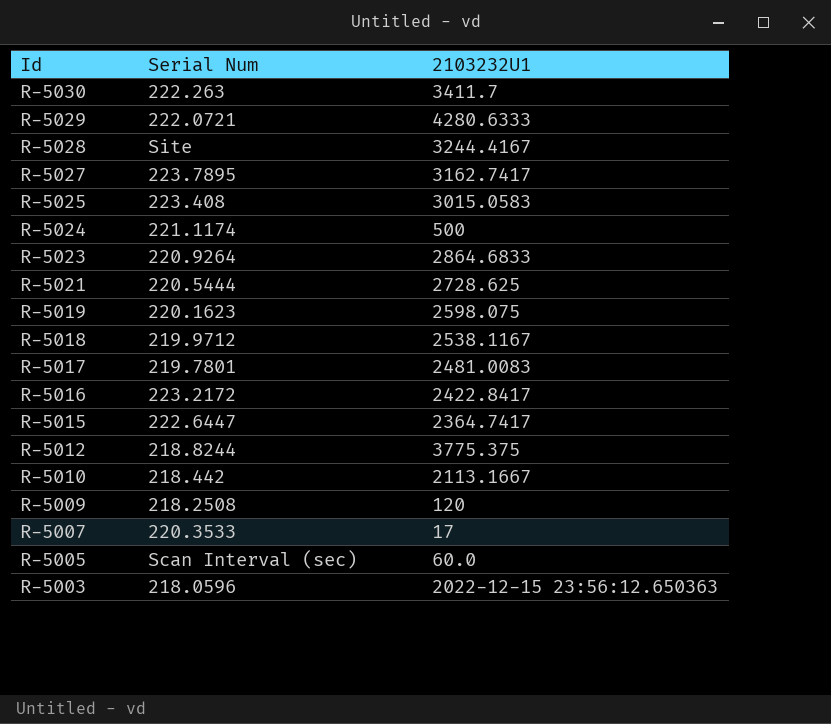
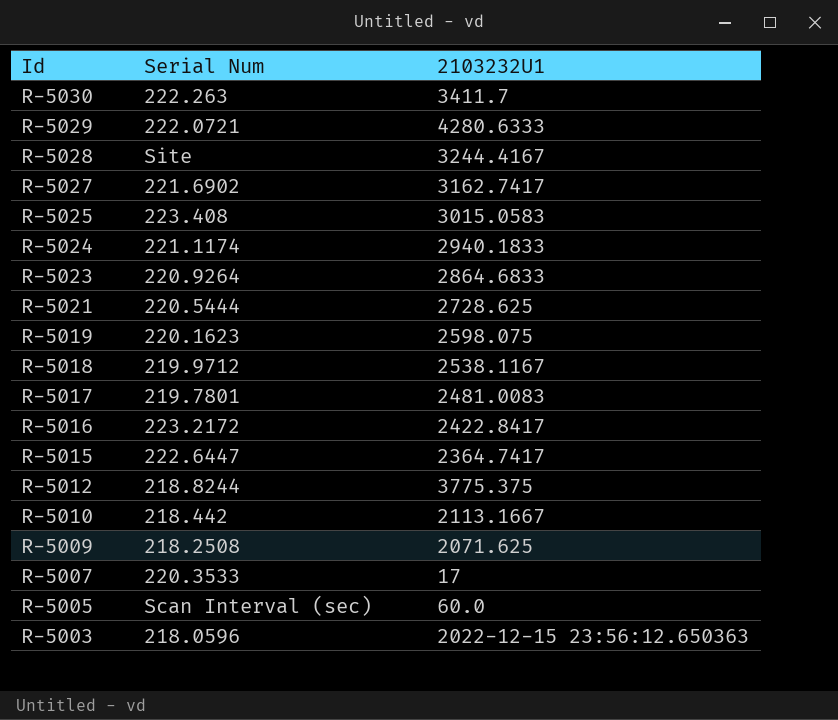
R-5027 | Serial Num: 223.7895 -> 221.6902
R-5024 | 2103232U1: 500 -> 2940.1833
R-5009 | 2103232U1: 120 -> 2071.625

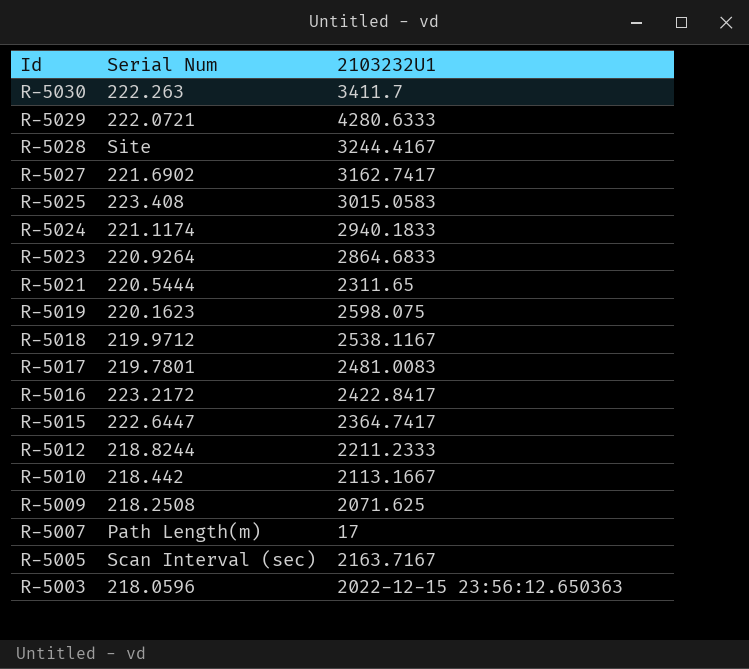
R-5021 | 2103232U1: 2728.625 -> 2311.65
R-5012 | 2103232U1: 3775.375 -> 2211.2333
R-5007 | Serial Num: 220.3533 -> Path Length(m)
R-5005 | 2103232U1: 60.0 -> 2163.7167

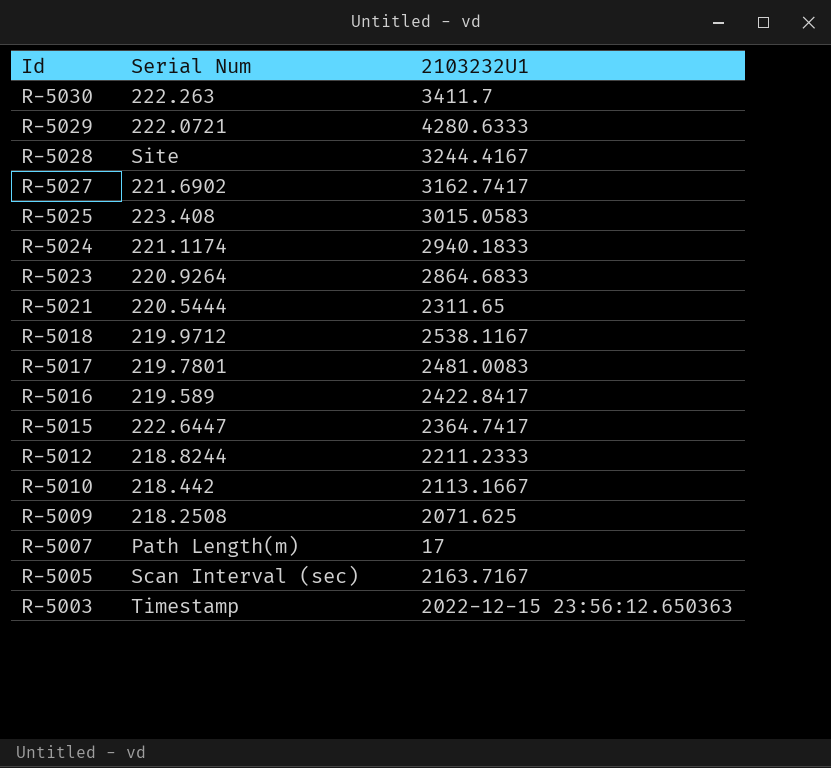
row R-5019: 220.1623 | 2598.075 -> none
R-5016 | Serial Num: 223.2172 -> 219.589
R-5003 | Serial Num: 218.0596 -> Timestamp

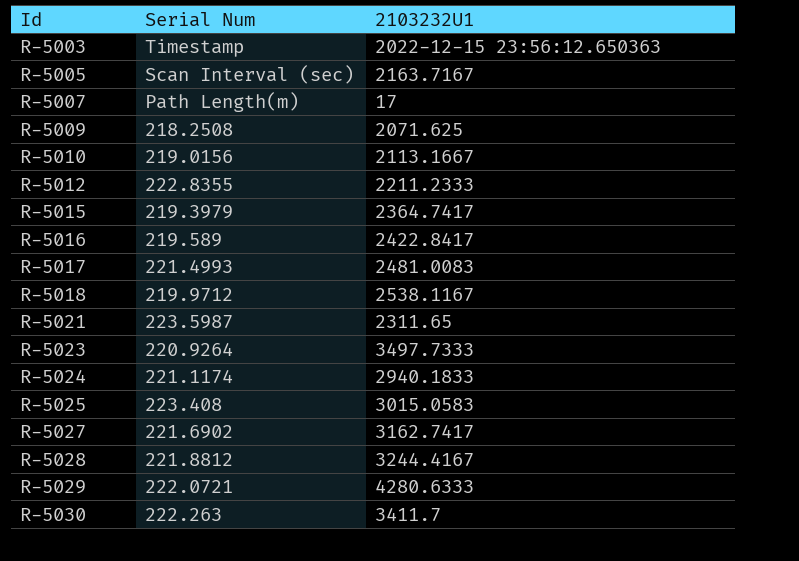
row order: Id descending -> Id ascending
R-5010 | Serial Num: 218.442 -> 219.0156
R-5012 | Serial Num: 218.8244 -> 222.8355
R-5015 | Serial Num: 222.6447 -> 219.3979
R-5017 | Serial Num: 219.7801 -> 221.4993
R-5021 | Serial Num: 220.5444 -> 223.5987
R-5023 | 2103232U1: 2864.6833 -> 3497.7333
R-5028 | Serial Num: Site -> 221.8812

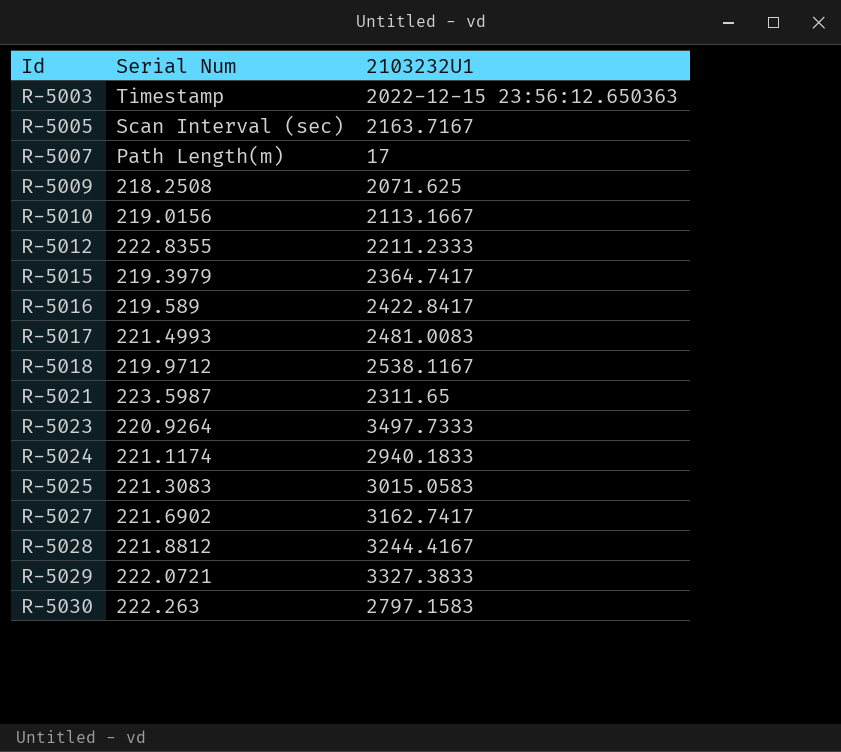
R-5025 | Serial Num: 223.408 -> 221.3083
R-5029 | 2103232U1: 4280.6333 -> 3327.3833
R-5030 | 2103232U1: 3411.7 -> 2797.1583

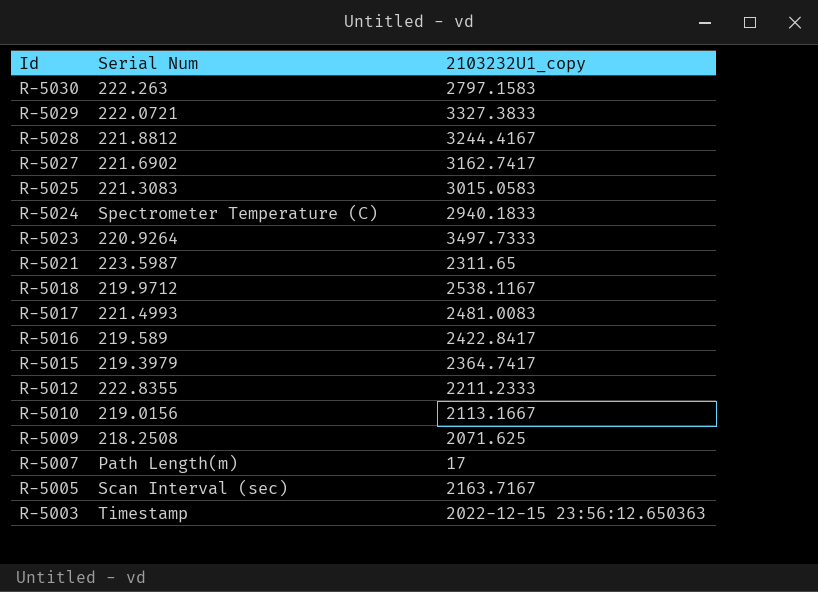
row order: Id ascending -> Id descending
column name: 2103232U1 -> 2103232U1_copy
R-5024 | Serial Num: 221.1174 -> Spectrometer Temperature (C)

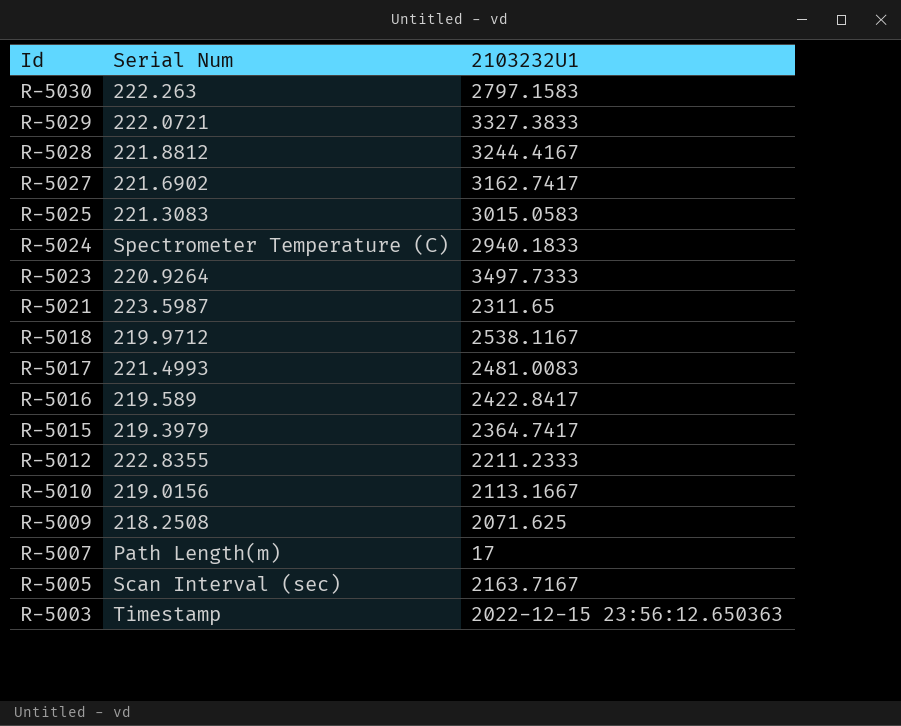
column name: 2103232U1_copy -> 2103232U1

